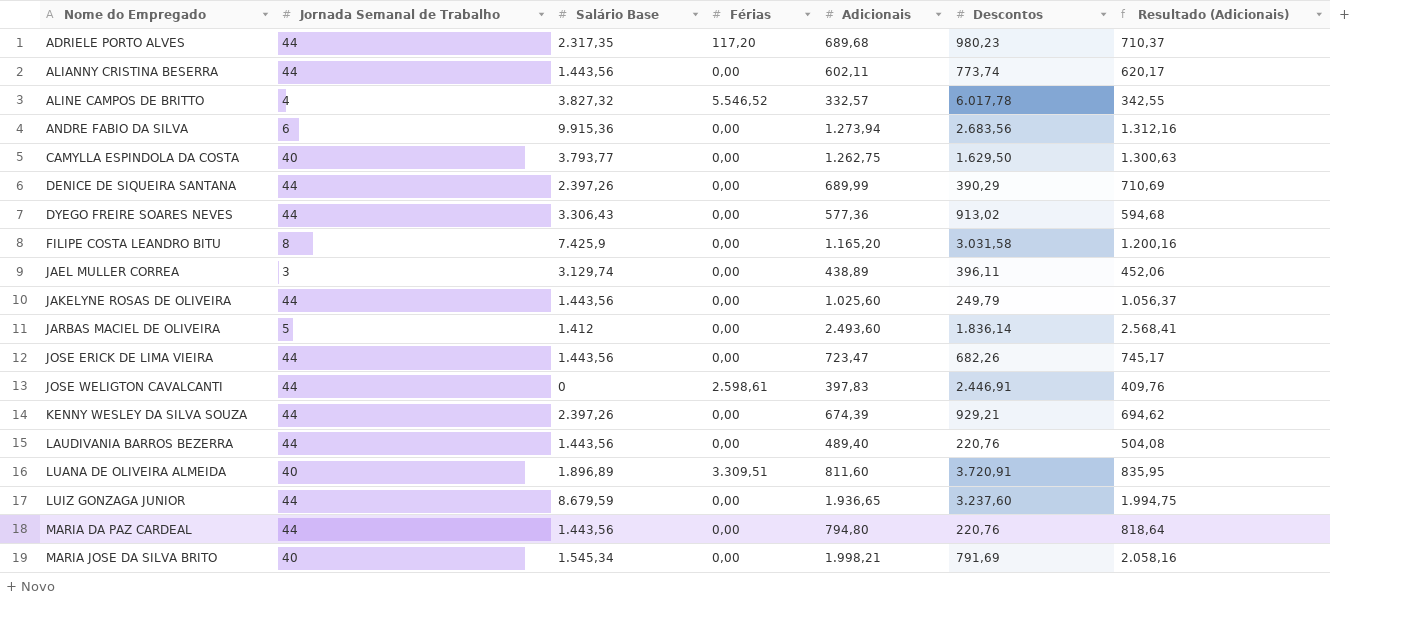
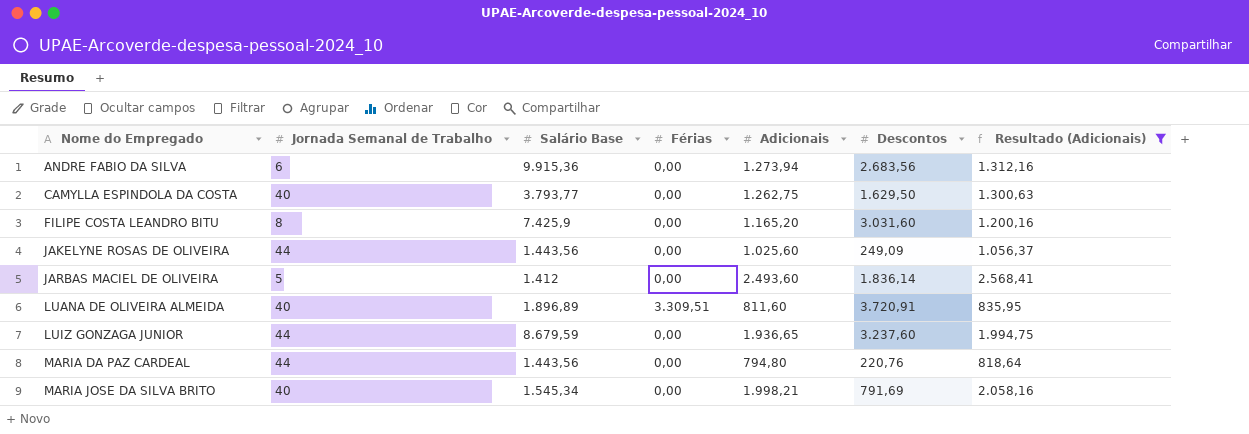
filter: none -> Resultado (Adicionais) >= 818,64
FILIPE COSTA LEANDRO BITU | Descontos: 3.031,58 -> 3.031,60
JAKELYNE ROSAS DE OLIVEIRA | Descontos: 249,79 -> 249,09

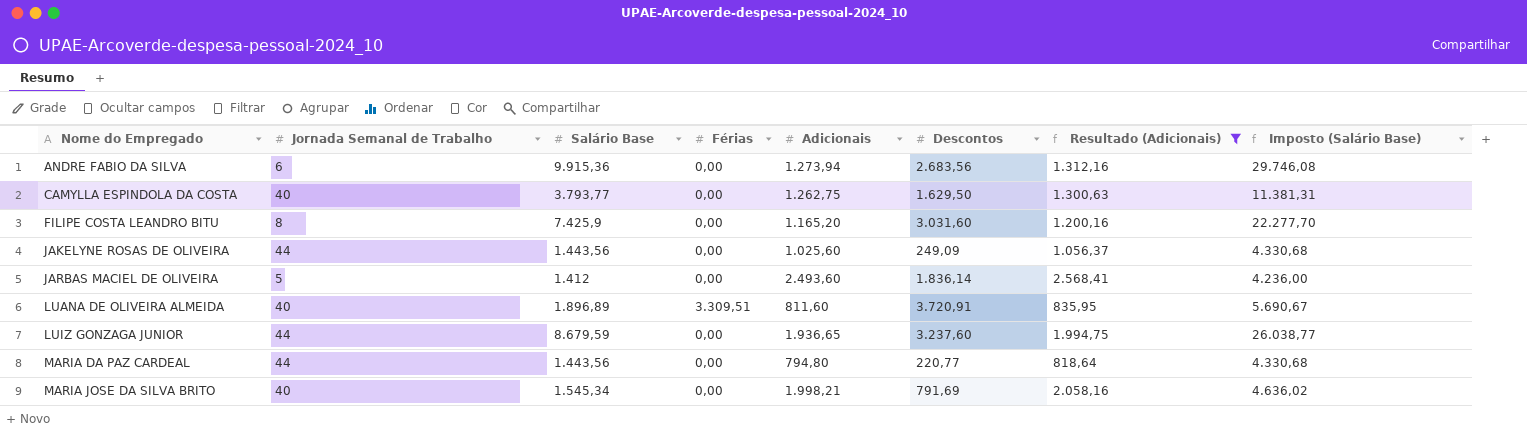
column Imposto (Salário Base) | formula: none -> [Salário Base] * 3
MARIA DA PAZ CARDEAL | Descontos: 220,76 -> 220,77

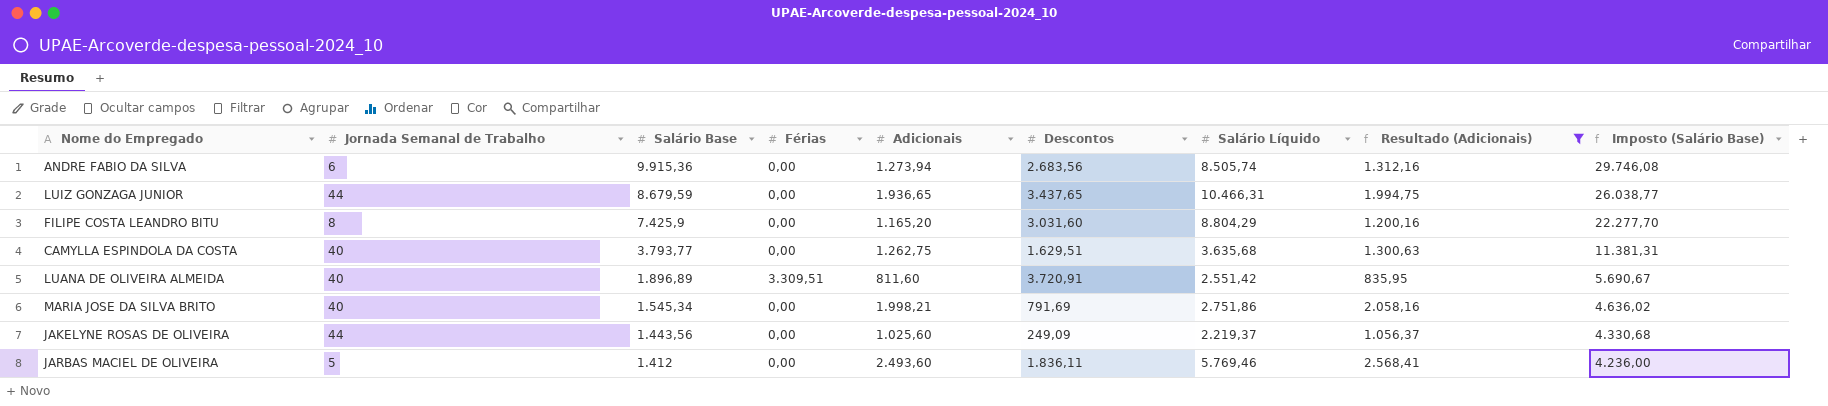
row order: Nome do Empregado ascending -> Salário Base descending
column Salário Líquido | position: none -> 7
row MARIA DA PAZ CARDEAL: 44 | 1.443,56 | 0,00 | 794,80 | 220,77 | 818,64 | 4.330,68 -> none
LUIZ GONZAGA JUNIOR | Descontos: 3.237,60 -> 3.437,65
CAMYLLA ESPINDOLA DA COSTA | Descontos: 1.629,50 -> 1.629,51
JARBAS MACIEL DE OLIVEIRA | Descontos: 1.836,14 -> 1.836,11

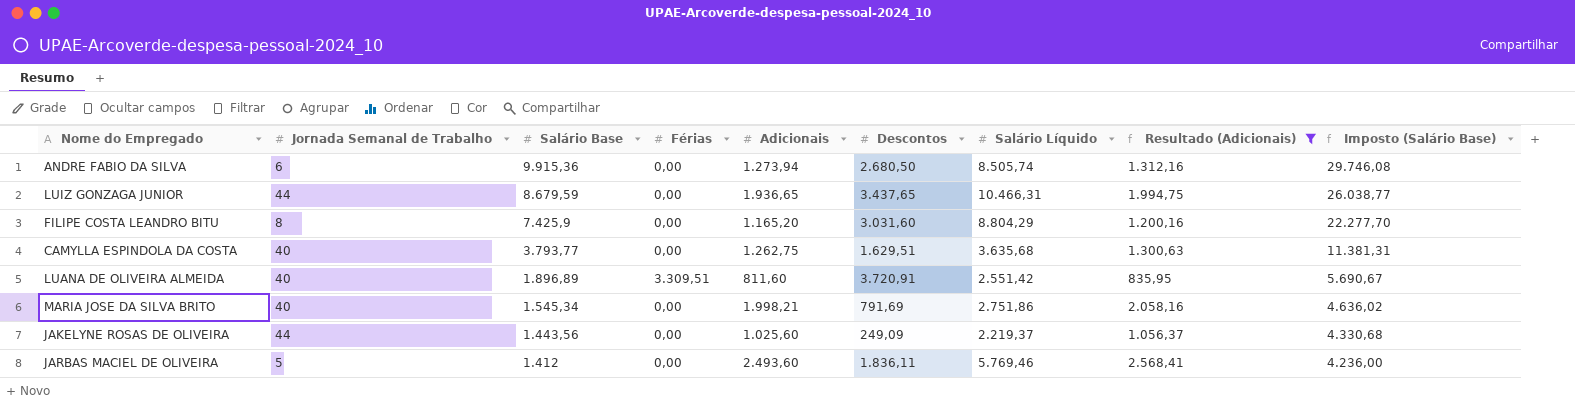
ANDRE FABIO DA SILVA | Descontos: 2.683,56 -> 2.680,50

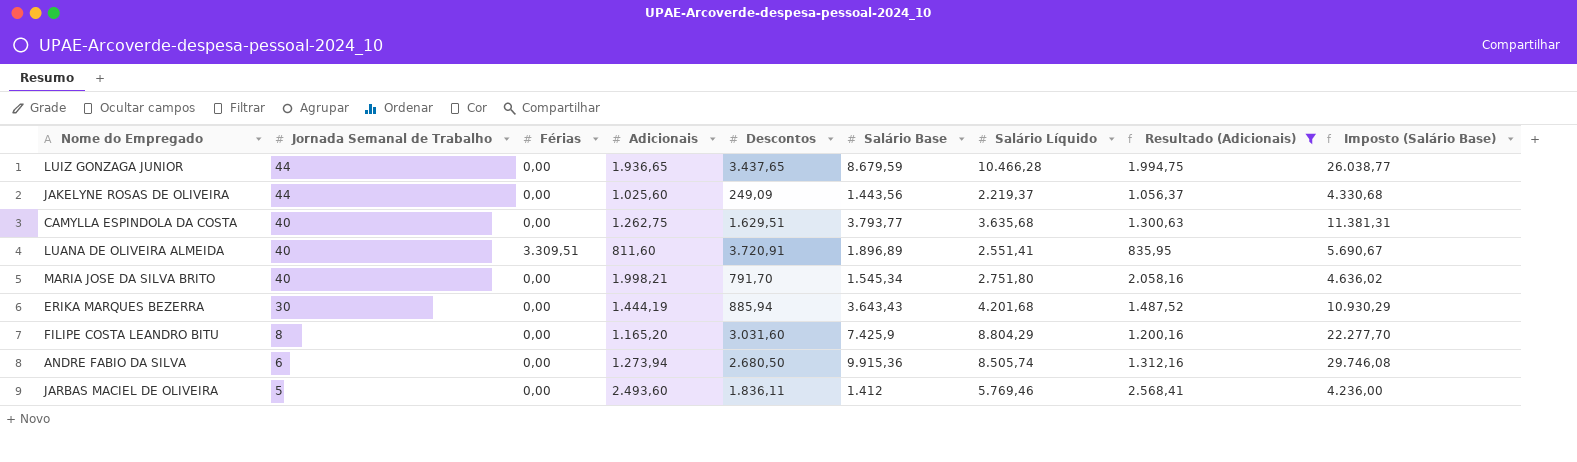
row order: Salário Base descending -> Jornada Semanal de Trabalho descending
column Salário Base | position: 3 -> 6
LUIZ GONZAGA JUNIOR | Salário Líquido: 10.466,31 -> 10.466,28
LUANA DE OLIVEIRA ALMEIDA | Salário Líquido: 2.551,42 -> 2.551,41
MARIA JOSE DA SILVA BRITO | Descontos: 791,69 -> 791,70
MARIA JOSE DA SILVA BRITO | Salário Líquido: 2.751,86 -> 2.751,80
row ERIKA MARQUES BEZERRA: none -> 30 | 0,00 | 1.444,19 | 885,94 | 3.643,43 | 4.201,68 | 1.487,52 | 10.930,29

